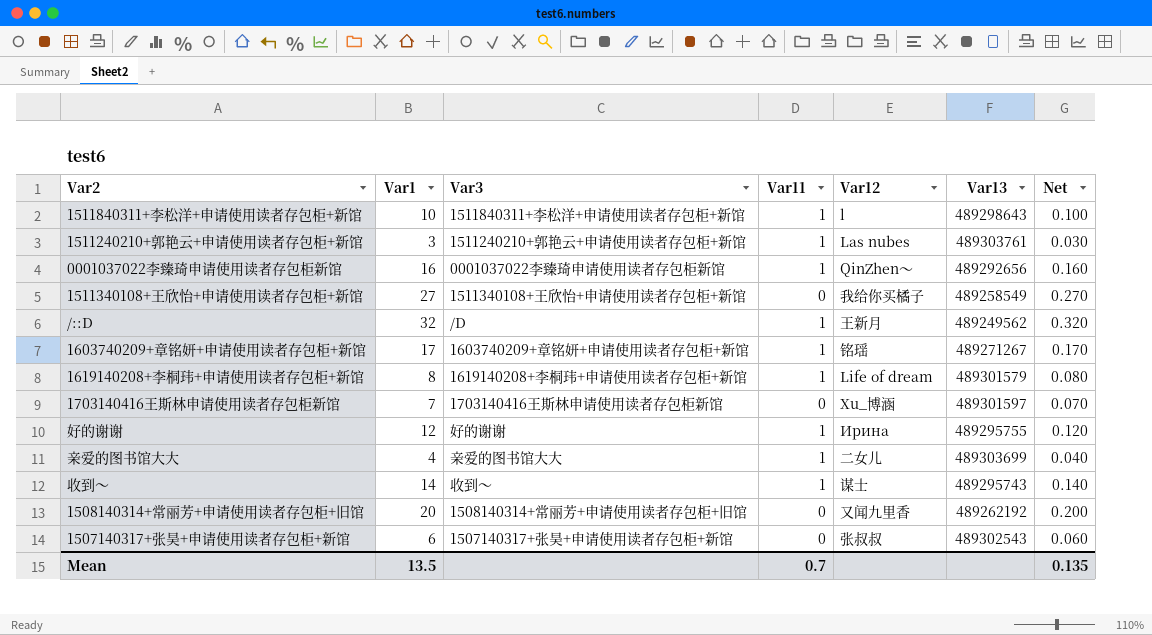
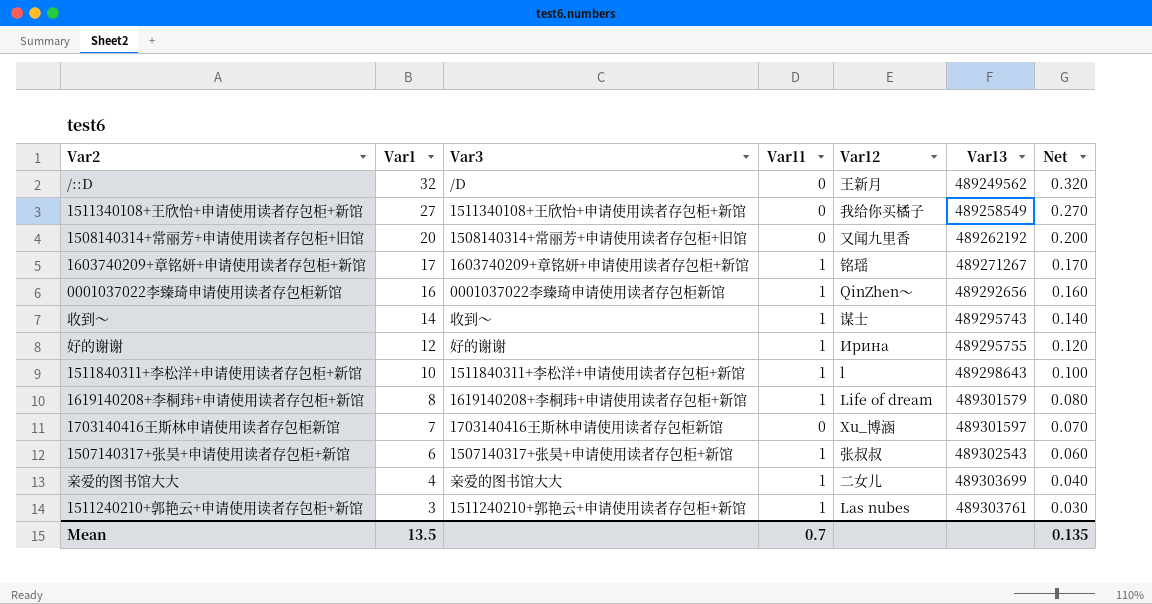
row order: none -> Var1 descending
/::D | Var11: 1 -> 0
1507140317+张昊+申请使用读者存包柜+新馆 | Var11: 0 -> 1

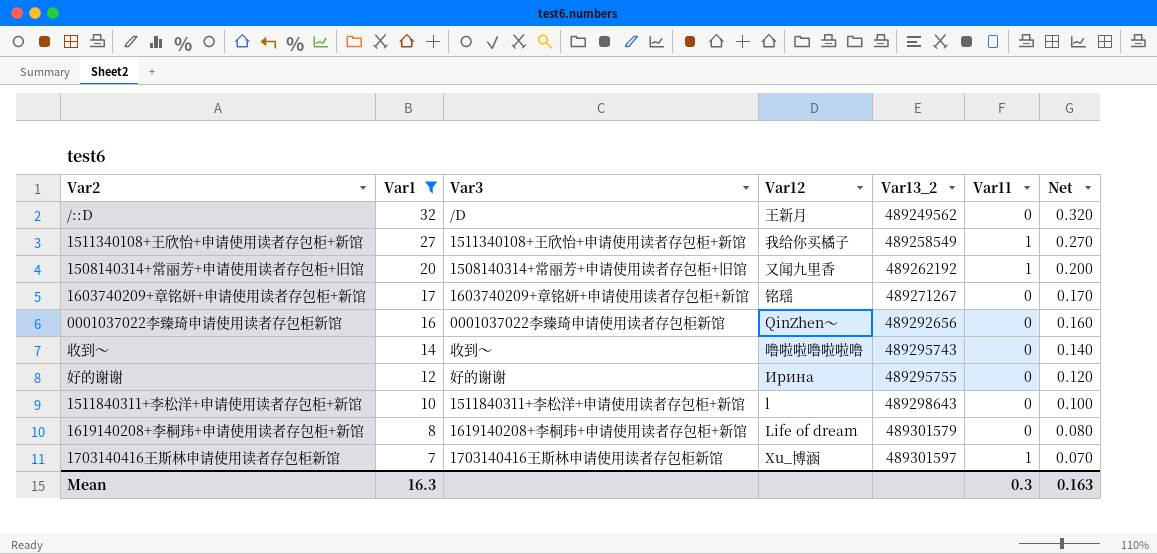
filter: none -> Var1 >= 7
column name: Var13 -> Var13_2
column Var11 | position: 4 -> 6
1511340108+王欣怡+申请使用读者存包柜+新馆 | Var11: 0 -> 1
1508140314+常丽芳+申请使用读者存包柜+旧馆 | Var11: 0 -> 1
1603740209+章铭妍+申请使用读者存包柜+新馆 | Var11: 1 -> 0
0001037022李臻琦申请使用读者存包柜新馆 | Var11: 1 -> 0
收到～ | Var12: 谋士 -> 噜啦啦噜啦啦噜
收到～ | Var11: 1 -> 0
好的谢谢 | Var11: 1 -> 0
1511840311+李松洋+申请使用读者存包柜+新馆 | Var11: 1 -> 0
1619140208+李桐玮+申请使用读者存包柜+新馆 | Var11: 1 -> 0
1703140416王斯林申请使用读者存包柜新馆 | Var11: 0 -> 1
Mean | Var1: 13.5 -> 16.3
Mean | Var11: 0.7 -> 0.3
Mean | Net: 0.135 -> 0.163

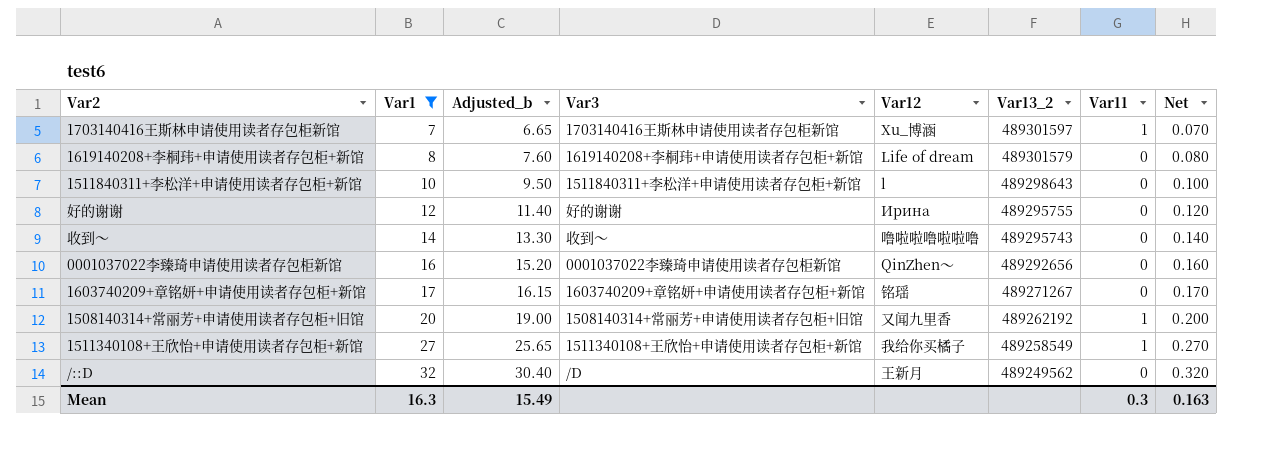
row order: Var1 descending -> Var1 ascending
column Adjusted_b | formula: none -> [Var1] * 0.95

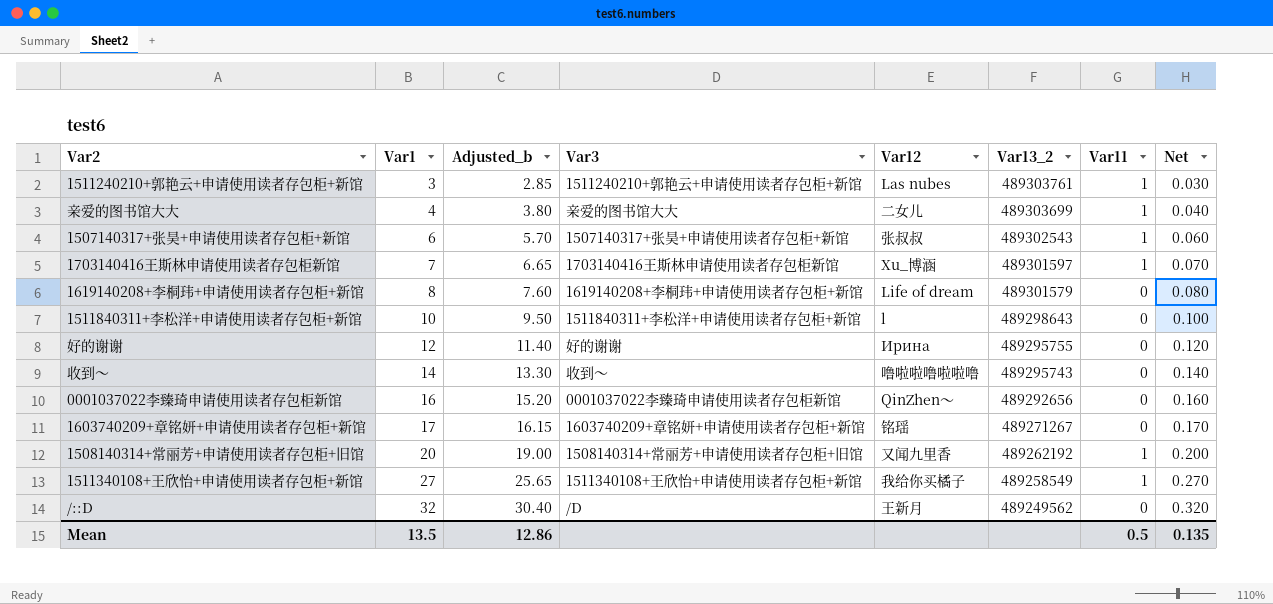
filter: Var1 >= 7 -> none
Mean | Var1: 16.3 -> 13.5
Mean | Adjusted_b: 15.49 -> 12.86
Mean | Var11: 0.3 -> 0.5
Mean | Net: 0.163 -> 0.135

